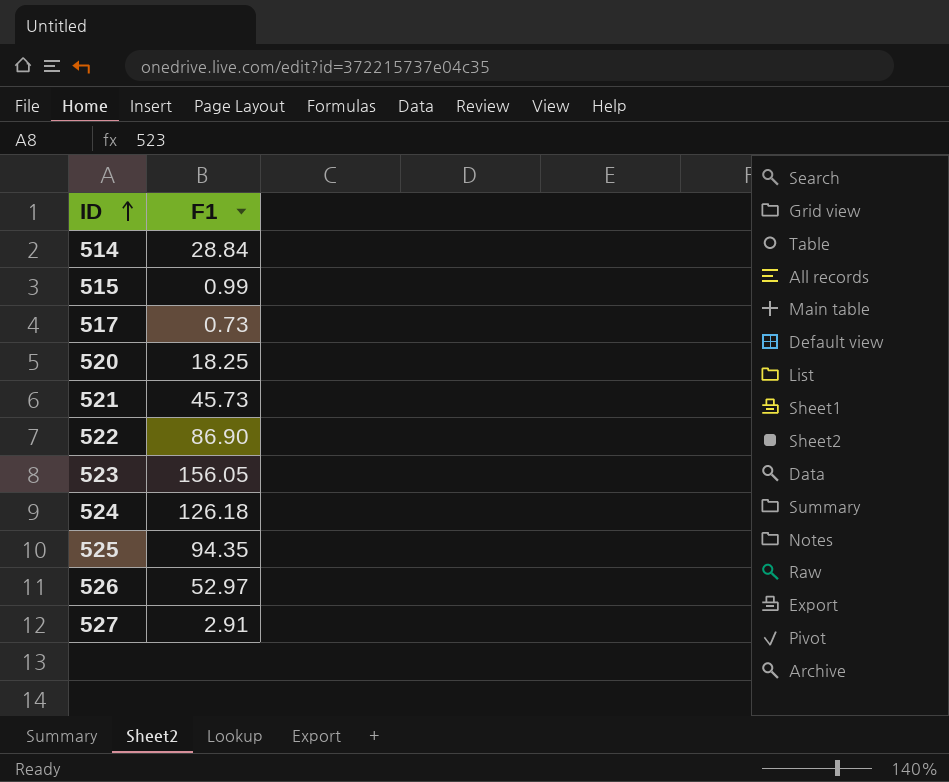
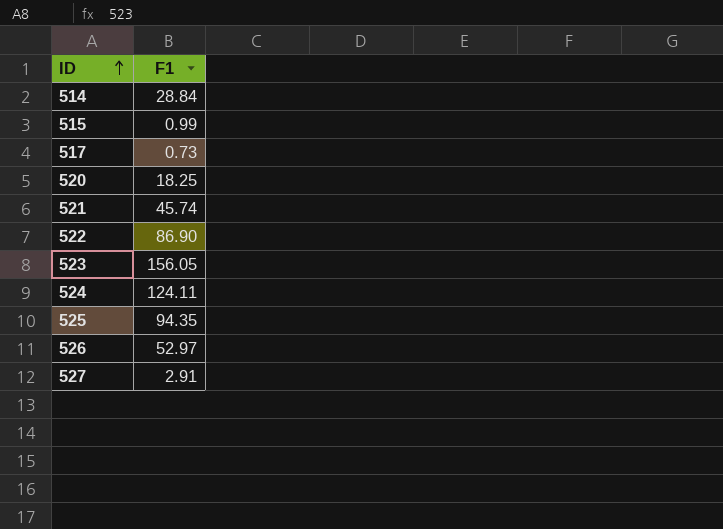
521 | F1: 45.73 -> 45.74
524 | F1: 126.18 -> 124.11

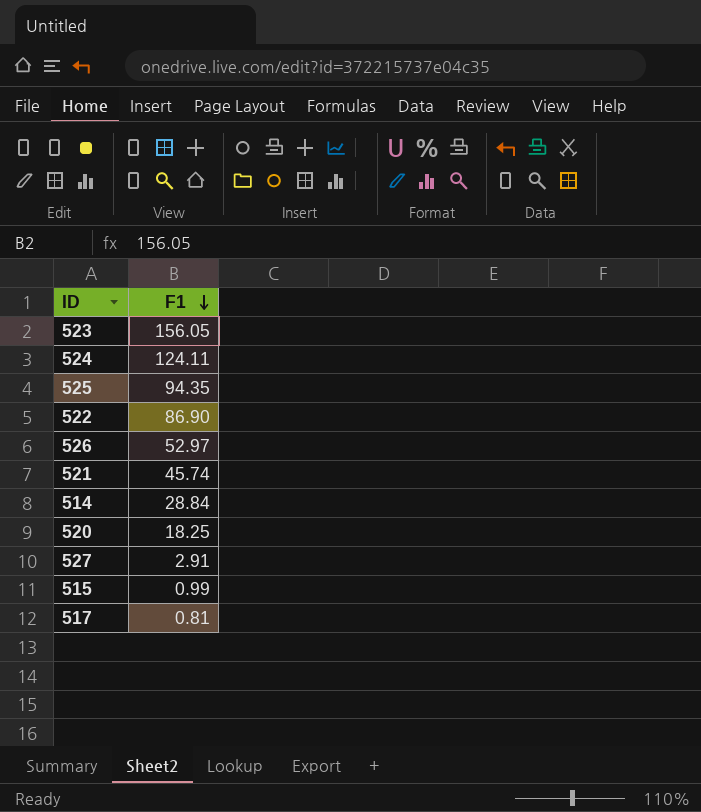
row order: ID ascending -> F1 descending
517 | F1: 0.73 -> 0.81

